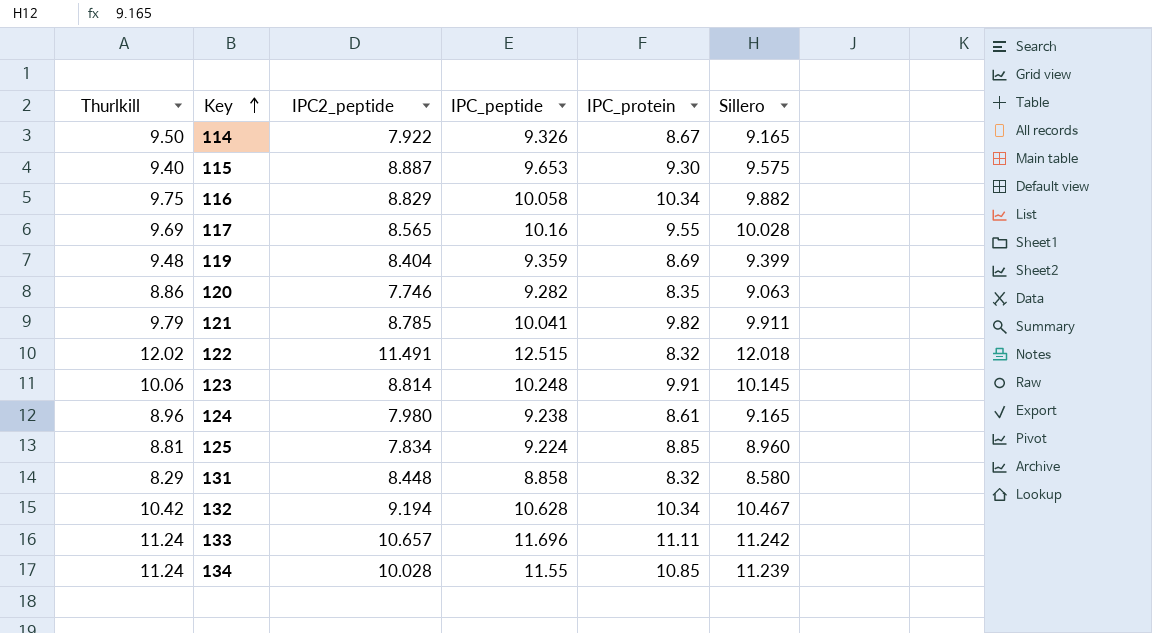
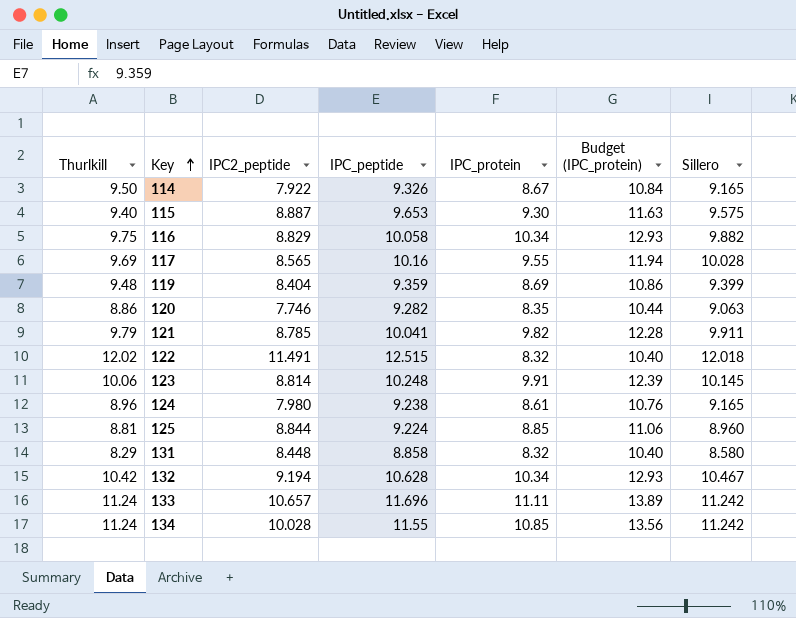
column Budget (IPC_protein) | formula: none -> [IPC_protein] * 1.25
125 | IPC2_peptide: 7.834 -> 8.844
134 | Sillero: 11.239 -> 11.242

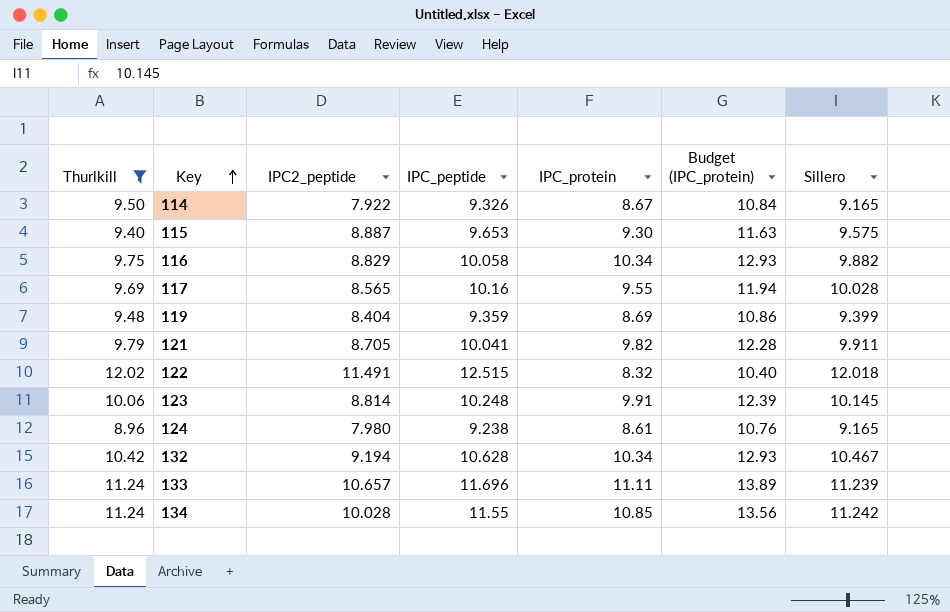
filter: none -> Thurlkill >= 8.96
121 | IPC2_peptide: 8.785 -> 8.705
133 | Sillero: 11.242 -> 11.239

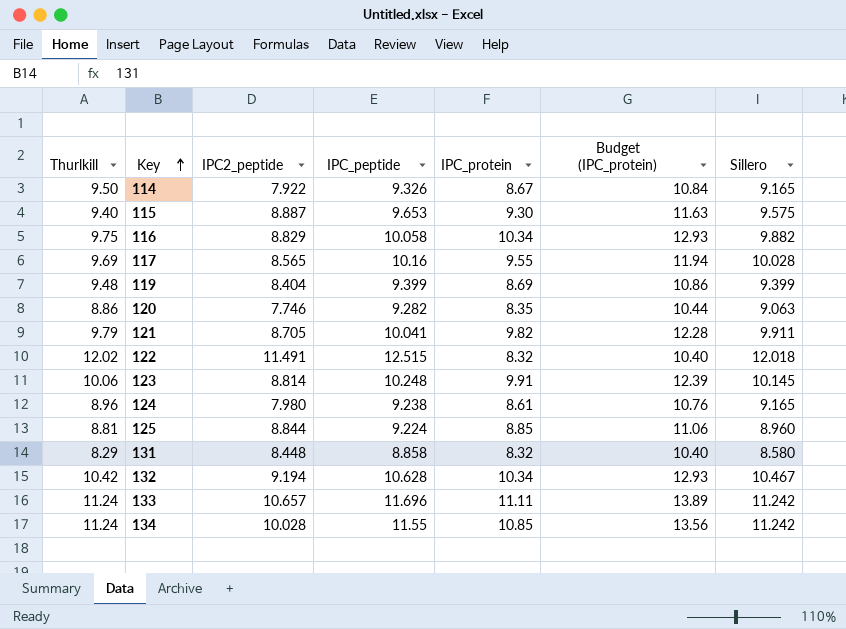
filter: Thurlkill >= 8.96 -> none
119 | IPC_peptide: 9.359 -> 9.399
133 | Sillero: 11.239 -> 11.242

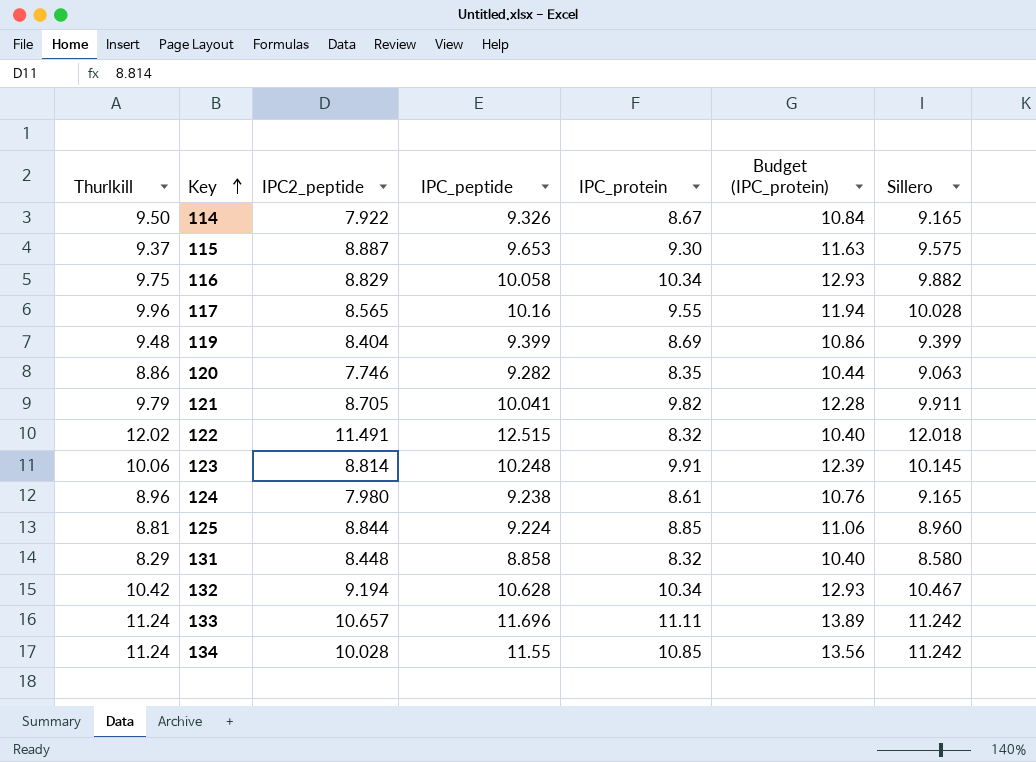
115 | Thurlkill: 9.40 -> 9.37
117 | Thurlkill: 9.69 -> 9.96

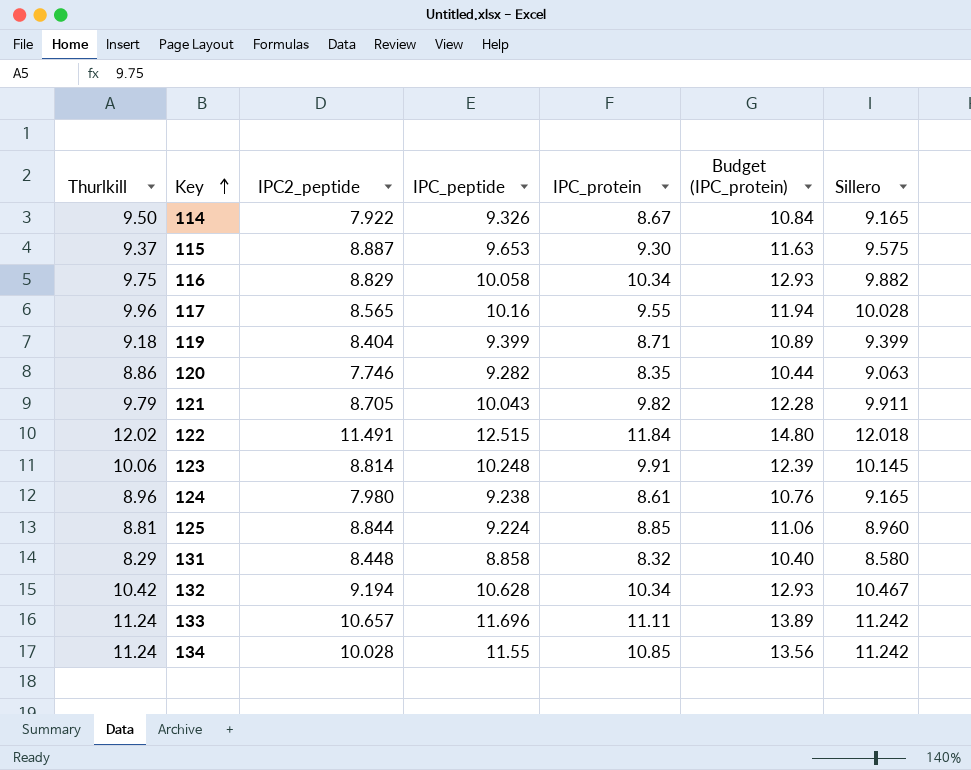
119 | Thurlkill: 9.48 -> 9.18
119 | IPC_protein: 8.69 -> 8.71
119 | Budget (IPC_protein): 10.86 -> 10.89
121 | IPC_peptide: 10.041 -> 10.043
122 | IPC_protein: 8.32 -> 11.84
122 | Budget (IPC_protein): 10.40 -> 14.80

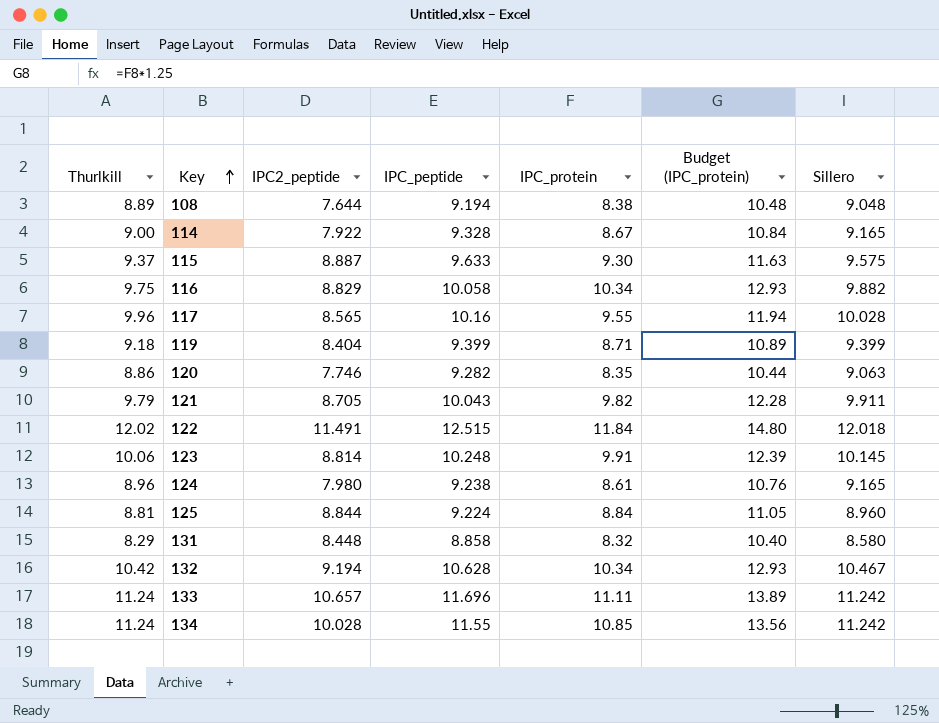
row 108: none -> 8.89 | 7.644 | 9.194 | 8.38 | 10.48 | 9.048
114 | Thurlkill: 9.50 -> 9.00
114 | IPC_peptide: 9.326 -> 9.328
115 | IPC_peptide: 9.653 -> 9.633
125 | IPC_protein: 8.85 -> 8.84
125 | Budget (IPC_protein): 11.06 -> 11.05

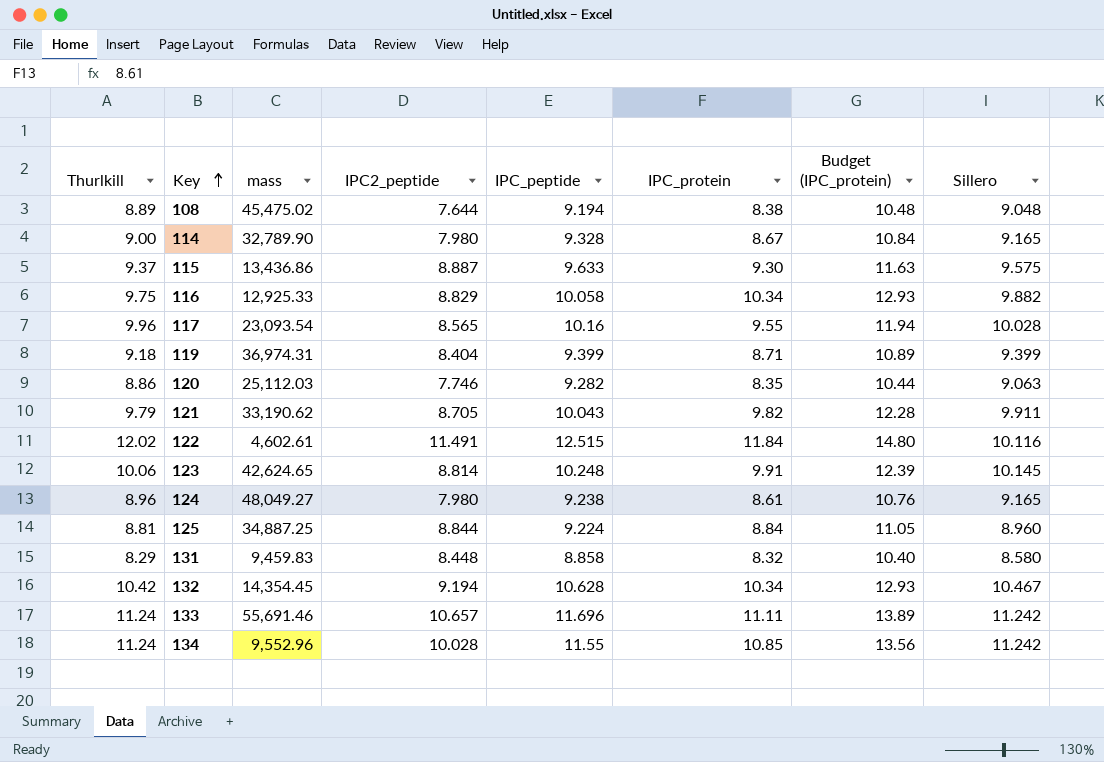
column mass | position: none -> 3
114 | IPC2_peptide: 7.922 -> 7.980
122 | Sillero: 12.018 -> 10.116

